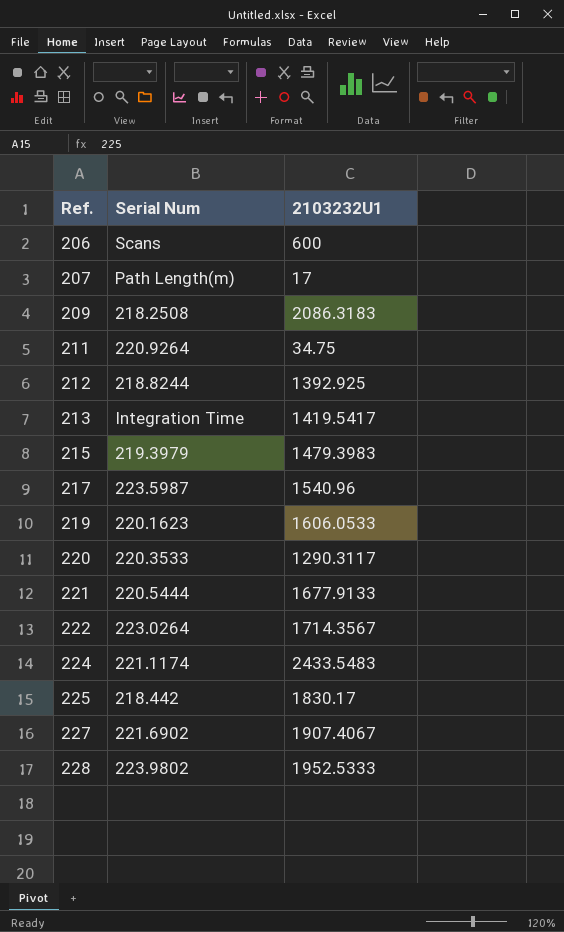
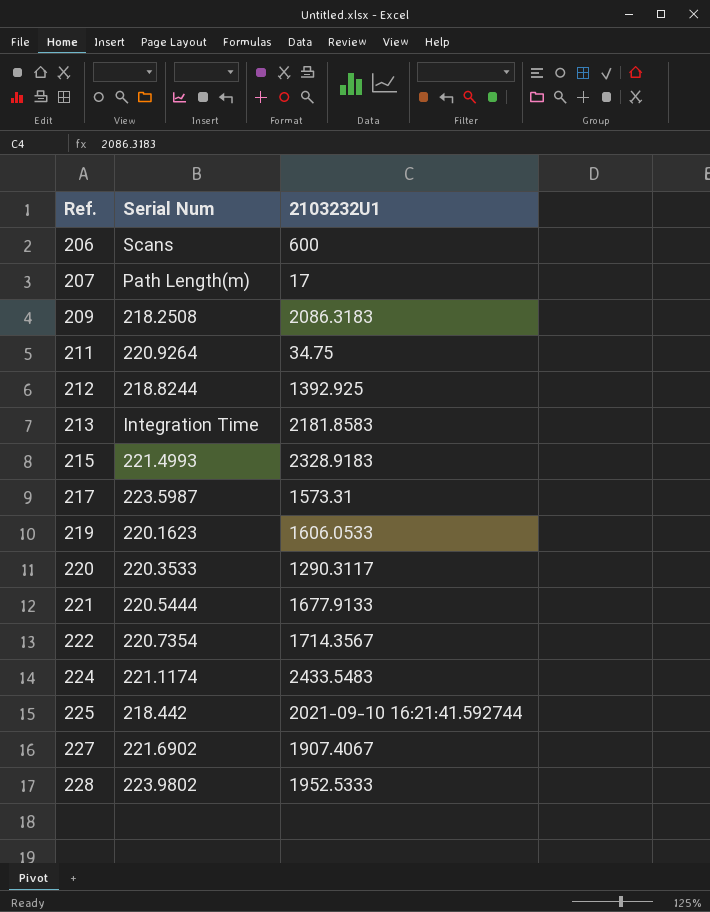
213 | 2103232U1: 1419.5417 -> 2181.8583
215 | Serial Num: 219.3979 -> 221.4993
215 | 2103232U1: 1479.3983 -> 2328.9183
217 | 2103232U1: 1540.96 -> 1573.31
222 | Serial Num: 223.0264 -> 220.7354
225 | 2103232U1: 1830.17 -> 2021-09-10 16:21:41.592744

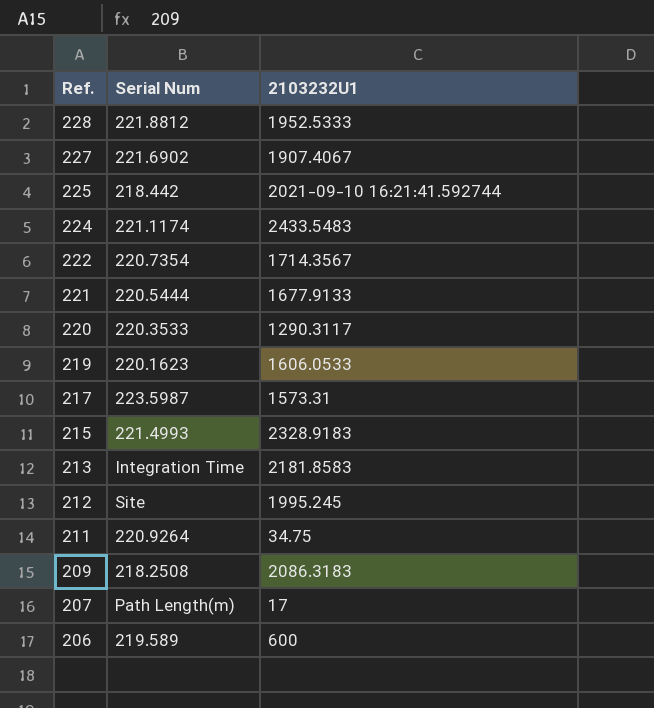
row order: Ref. ascending -> Ref. descending
228 | Serial Num: 223.9802 -> 221.8812
212 | Serial Num: 218.8244 -> Site
212 | 2103232U1: 1392.925 -> 1995.245
206 | Serial Num: Scans -> 219.589

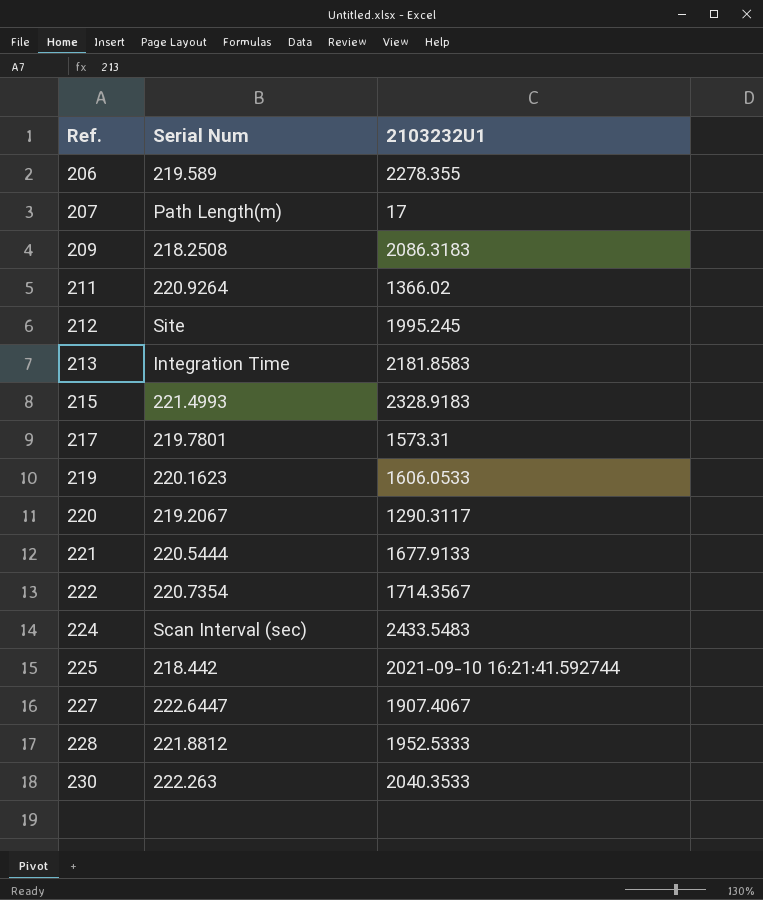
row order: Ref. descending -> Ref. ascending
206 | 2103232U1: 600 -> 2278.355
211 | 2103232U1: 34.75 -> 1366.02
217 | Serial Num: 223.5987 -> 219.7801
220 | Serial Num: 220.3533 -> 219.2067
224 | Serial Num: 221.1174 -> Scan Interval (sec)
227 | Serial Num: 221.6902 -> 222.6447
row 230: none -> 222.263 | 2040.3533

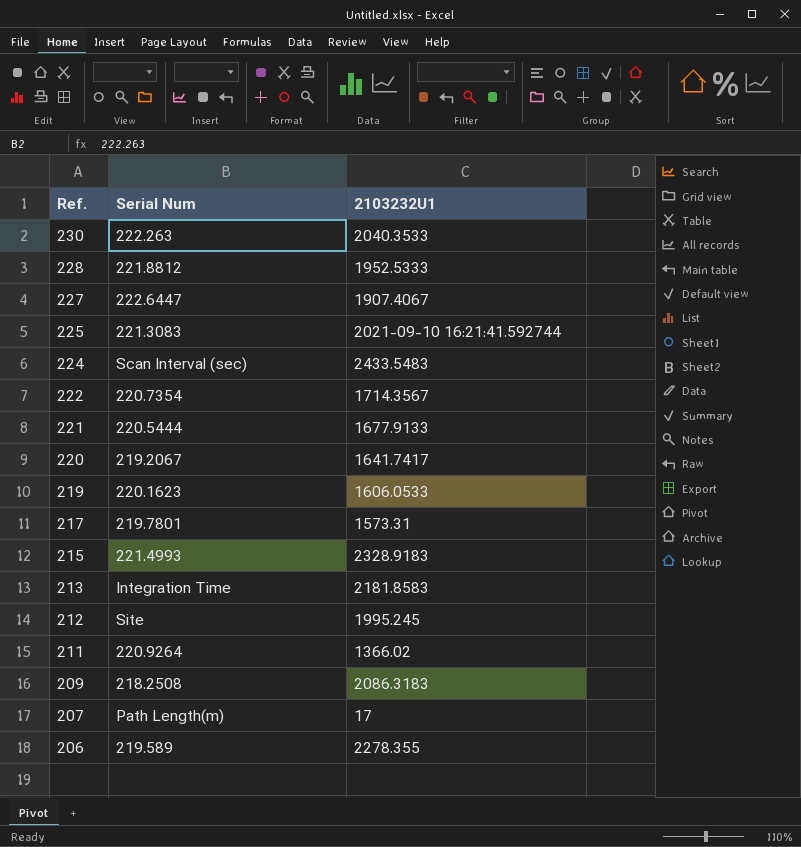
row order: Ref. ascending -> Ref. descending
225 | Serial Num: 218.442 -> 221.3083
220 | 2103232U1: 1290.3117 -> 1641.7417

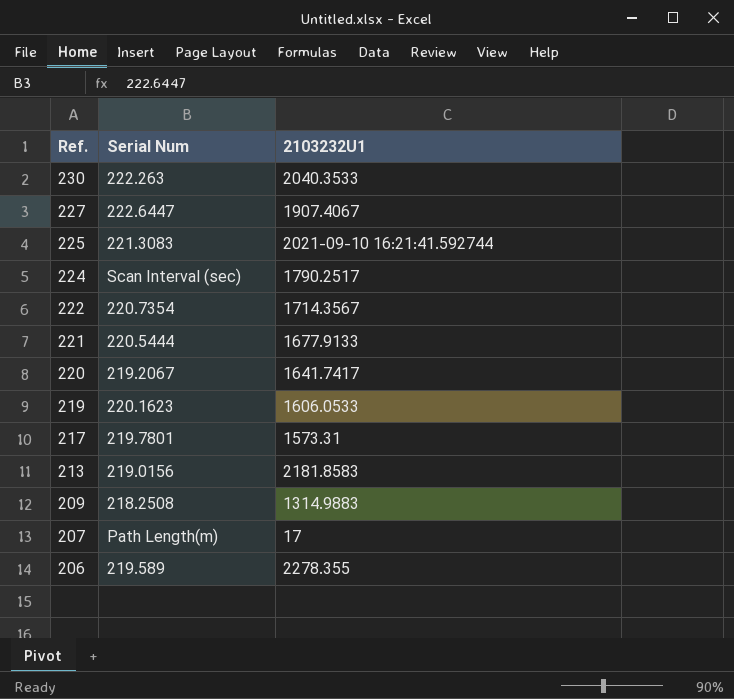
row 228: 221.8812 | 1952.5333 -> none
row 215: 221.4993 | 2328.9183 -> none
row 212: Site | 1995.245 -> none
row 211: 220.9264 | 1366.02 -> none
224 | 2103232U1: 2433.5483 -> 1790.2517
213 | Serial Num: Integration Time -> 219.0156
209 | 2103232U1: 2086.3183 -> 1314.9883

